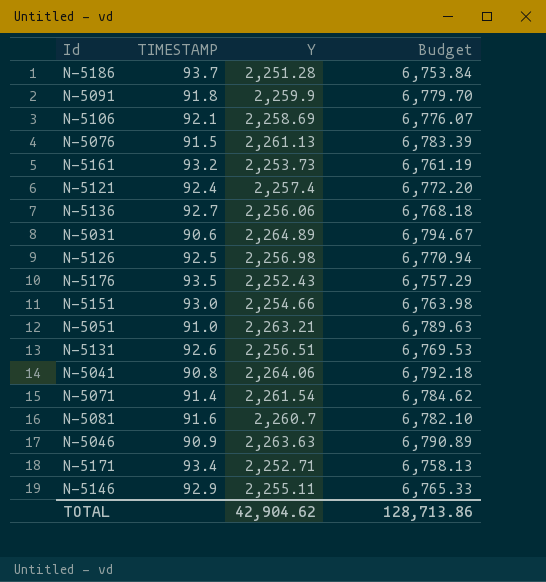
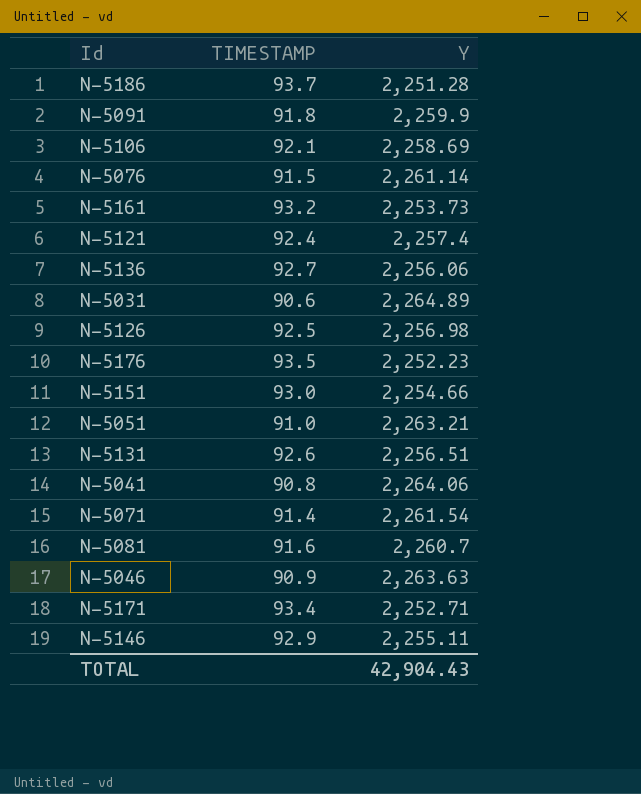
column Budget | formula: [Y] * 3 -> none
N-5076 | Y: 2,261.13 -> 2,261.14
N-5176 | Y: 2,252.43 -> 2,252.23
TOTAL | Y: 42,904.62 -> 42,904.43

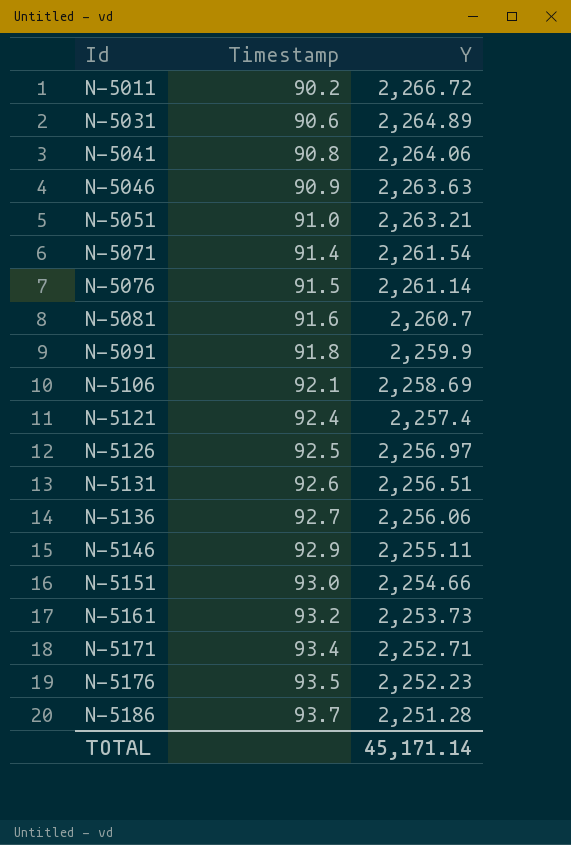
row order: none -> Id ascending
column name: TIMESTAMP -> Timestamp
row N-5011: none -> 90.2 | 2,266.72
N-5126 | Y: 2,256.98 -> 2,256.97
TOTAL | Y: 42,904.43 -> 45,171.14

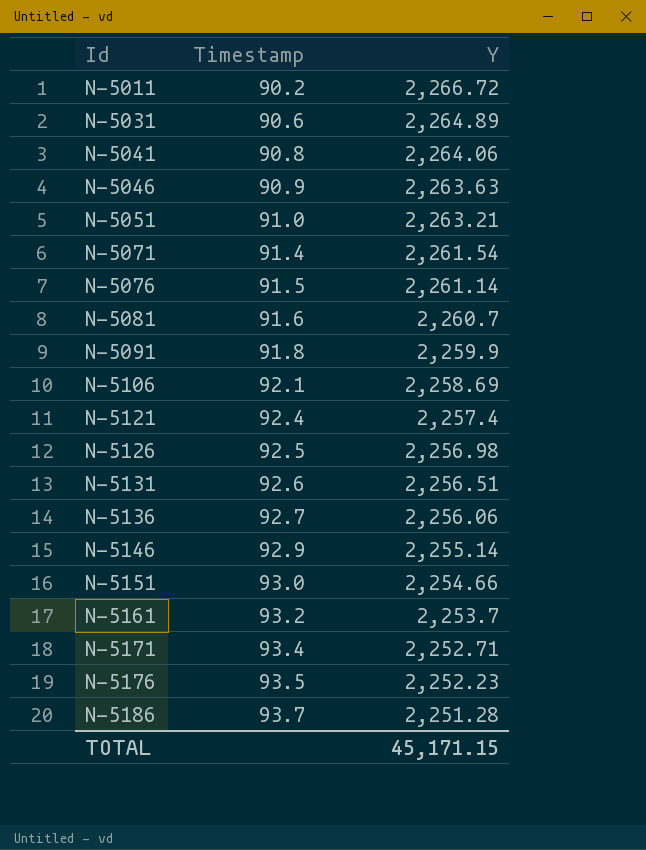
N-5126 | Y: 2,256.97 -> 2,256.98
N-5146 | Y: 2,255.11 -> 2,255.14
N-5161 | Y: 2,253.73 -> 2,253.7
TOTAL | Y: 45,171.14 -> 45,171.15

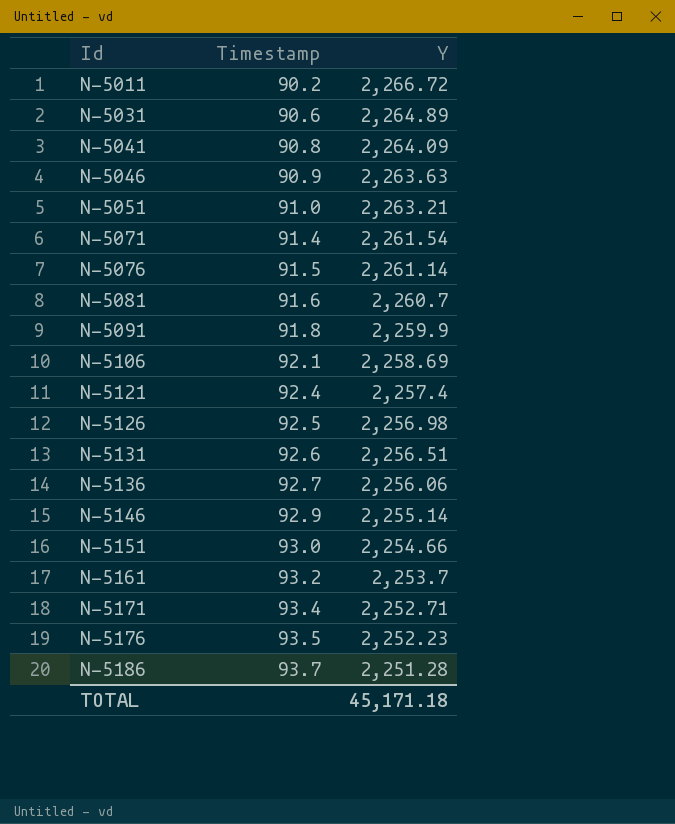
N-5041 | Y: 2,264.06 -> 2,264.09
TOTAL | Y: 45,171.15 -> 45,171.18

